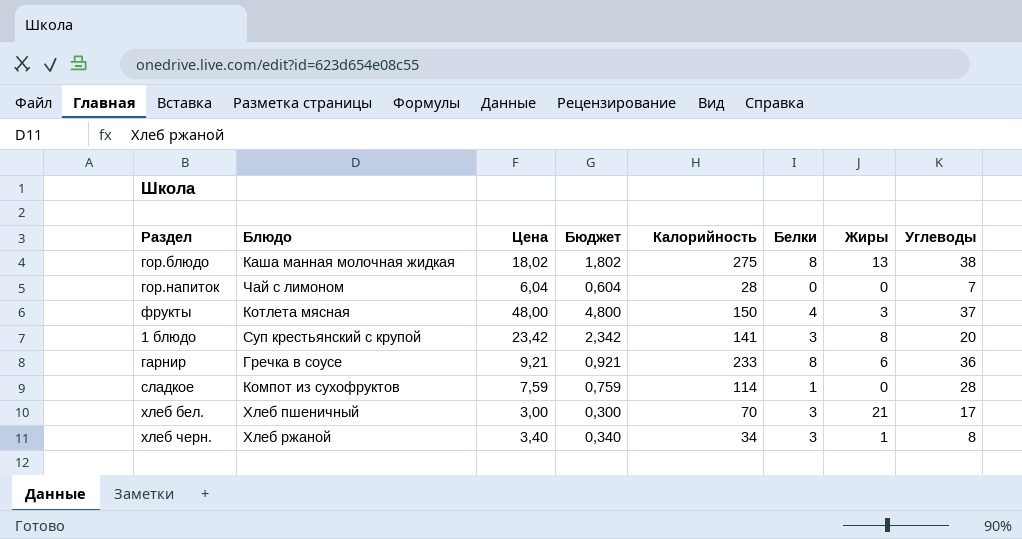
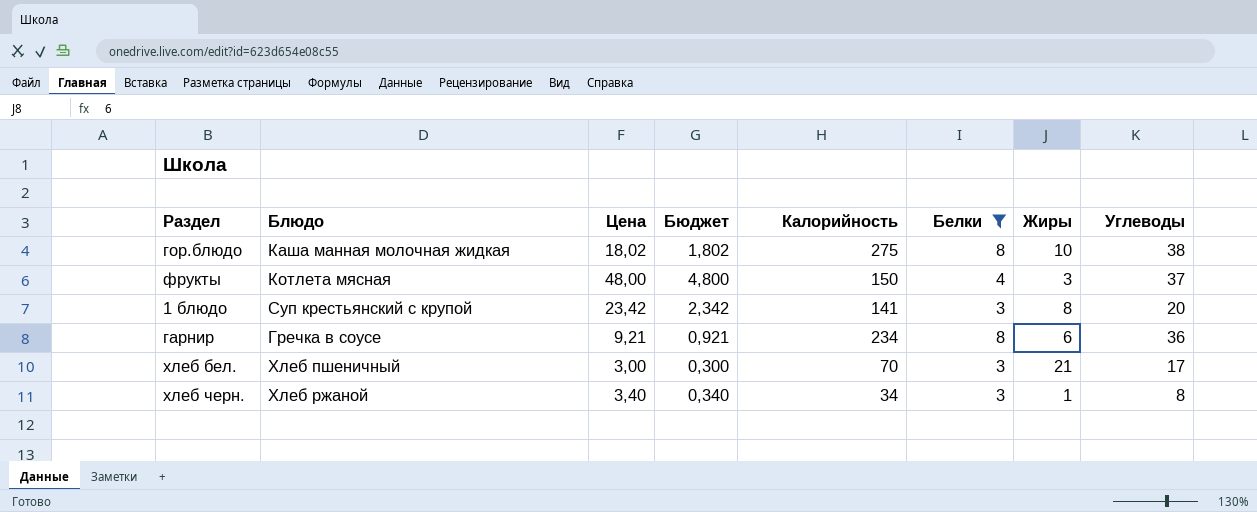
filter: none -> Белки >= 3
гор.блюдо | Жиры: 13 -> 10
гарнир | Калорийность: 233 -> 234

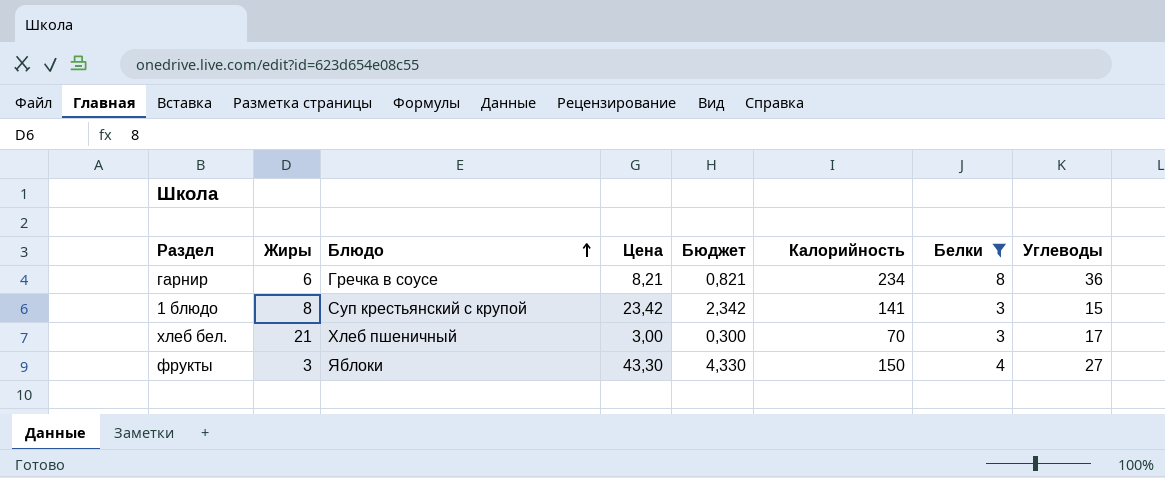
row order: none -> Блюдо ascending
column Жиры | position: 7 -> 2
row гор.блюдо: Каша манная молочная жидкая | 18,02 | 1,802 | 275 | 8 | 10 | 38 -> none
row хлеб черн.: Хлеб ржаной | 3,40 | 0,340 | 34 | 3 | 1 | 8 -> none
гарнир | Цена: 9,21 -> 8,21
гарнир | Бюджет: 0,921 -> 0,821
1 блюдо | Углеводы: 20 -> 15
фрукты | Блюдо: Котлета мясная -> Яблоки
фрукты | Цена: 48,00 -> 43,30
фрукты | Бюджет: 4,800 -> 4,330
фрукты | Углеводы: 37 -> 27

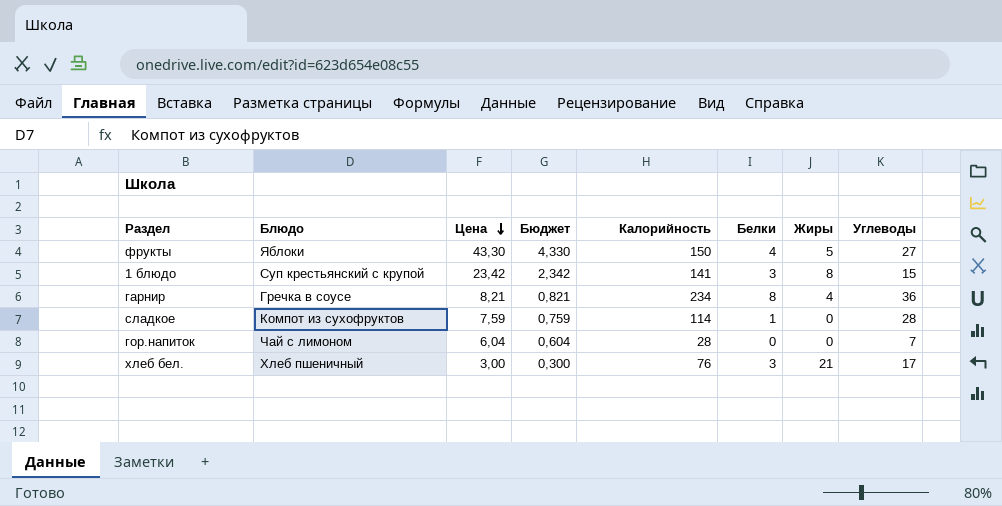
filter: Белки >= 3 -> none
row order: Блюдо ascending -> Цена descending
column Жиры | position: 2 -> 7
фрукты | Жиры: 3 -> 5
гарнир | Жиры: 6 -> 4
хлеб бел. | Калорийность: 70 -> 76

